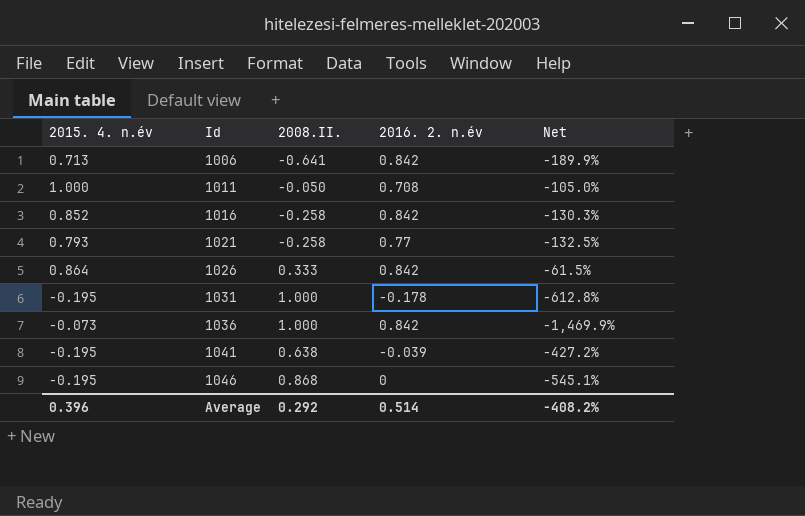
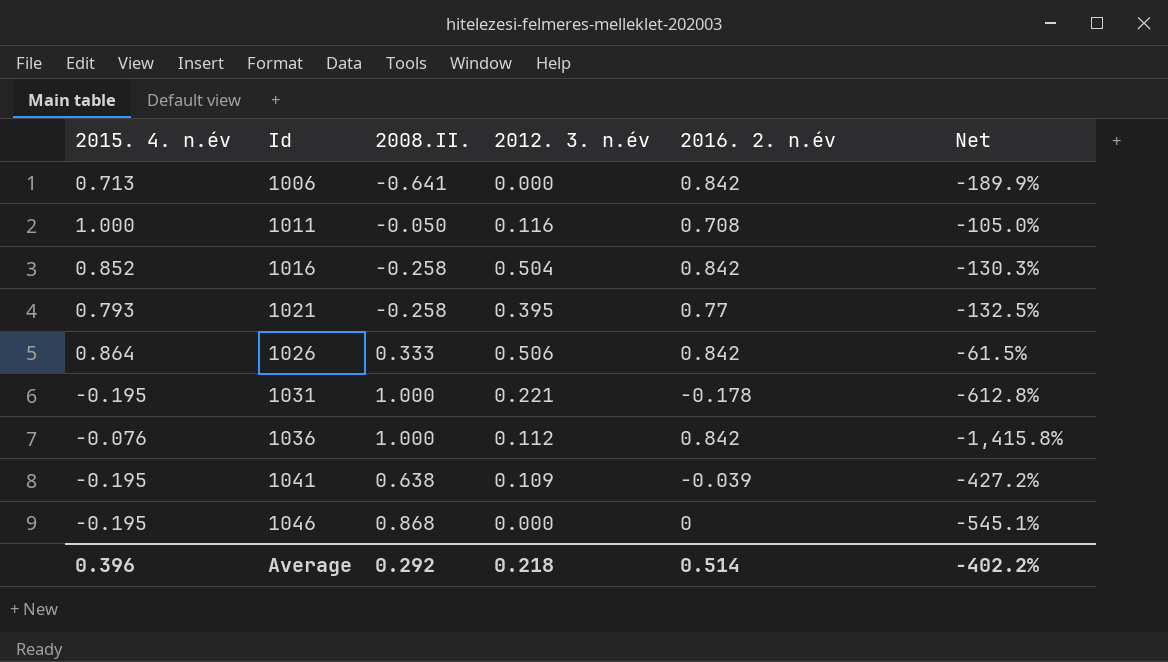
column 2012. 3. n.év | position: none -> 4
1036 | 2015. 4. n.év: -0.073 -> -0.076
1036 | Net: -1,469.9% -> -1,415.8%
Average | Net: -408.2% -> -402.2%

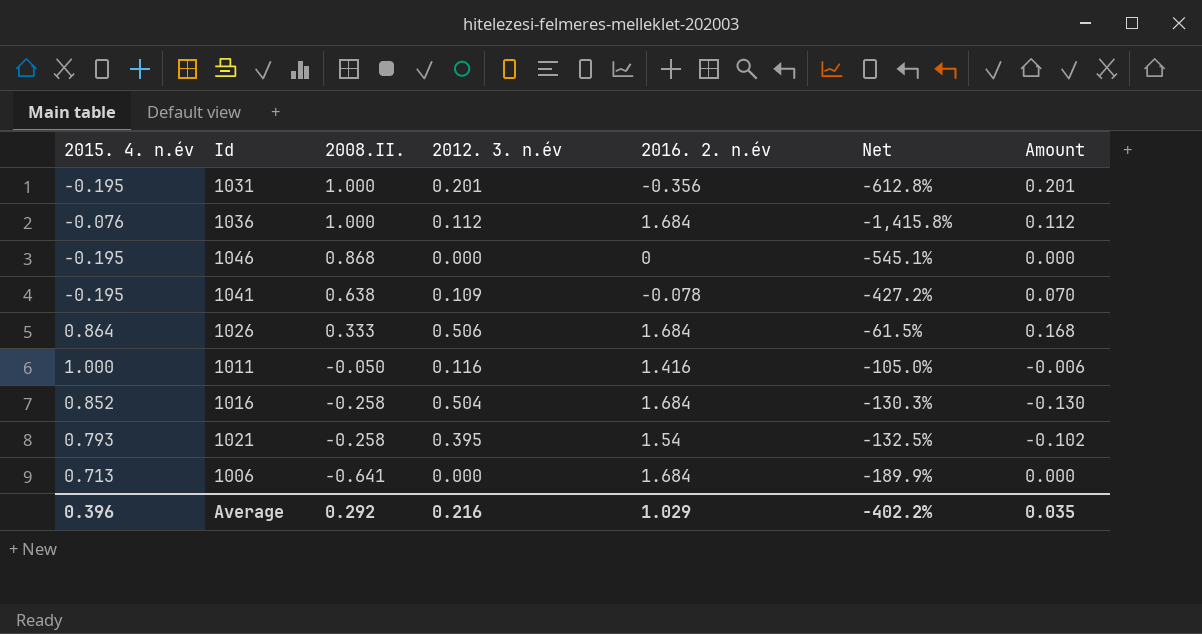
row order: Id ascending -> 2008.II. descending
column Amount | formula: none -> [2008.II.] * [2012. 3. n.év]
1031 | 2012. 3. n.év: 0.221 -> 0.201
1031 | 2016. 2. n.év: -0.178 -> -0.356
1036 | 2016. 2. n.év: 0.842 -> 1.684
1041 | 2016. 2. n.év: -0.039 -> -0.078
1026 | 2016. 2. n.év: 0.842 -> 1.684
1011 | 2016. 2. n.év: 0.708 -> 1.416
1016 | 2016. 2. n.év: 0.842 -> 1.684
1021 | 2016. 2. n.év: 0.77 -> 1.54
1006 | 2016. 2. n.év: 0.842 -> 1.684
Average | 2012. 3. n.év: 0.218 -> 0.216
Average | 2016. 2. n.év: 0.514 -> 1.029

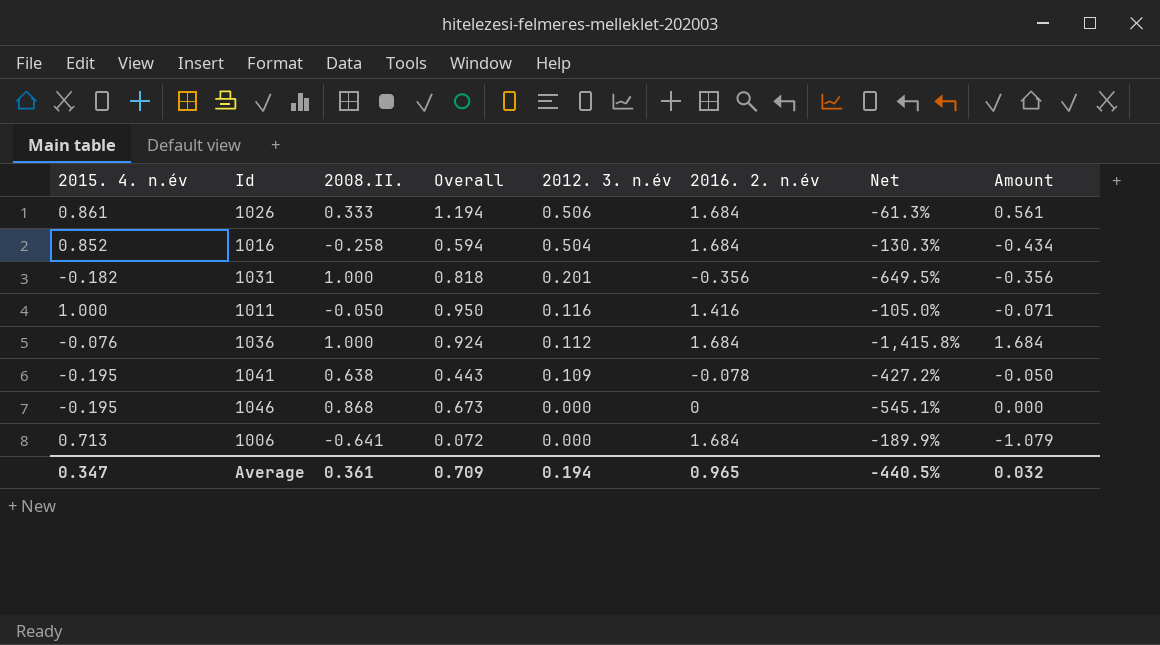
row order: 2008.II. descending -> 2012. 3. n.év descending
column Overall | formula: none -> [2015. 4. n.év] + [2008.II.]
column Amount | formula: [2008.II.] * [2012. 3. n.év] -> [2008.II.] * [2016. 2. n.év]
row 1021: 0.793 | -0.258 | 0.395 | 1.54 | -132.5% | -0.102 -> none
1026 | 2015. 4. n.év: 0.864 -> 0.861
1026 | Net: -61.5% -> -61.3%
1031 | 2015. 4. n.év: -0.195 -> -0.182
1031 | Net: -612.8% -> -649.5%
Average | 2015. 4. n.év: 0.396 -> 0.347
Average | 2008.II.: 0.292 -> 0.361
Average | 2012. 3. n.év: 0.216 -> 0.194
Average | 2016. 2. n.év: 1.029 -> 0.965
Average | Net: -402.2% -> -440.5%
Average | Amount: 0.035 -> 0.032

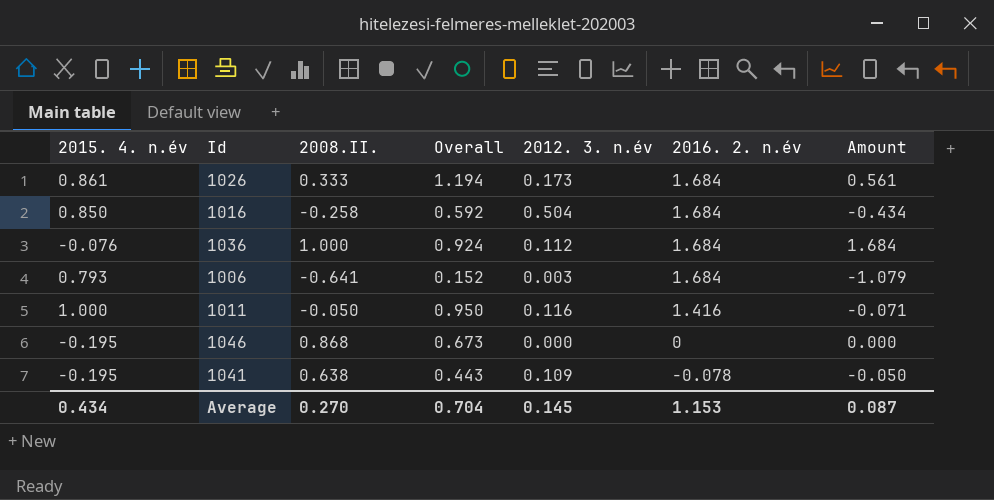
row order: 2012. 3. n.év descending -> 2016. 2. n.év descending
column Net | formula: ([2008.II.] - [2015. 4. n.év]) / [2015. 4. n.év] -> none
row 1031: -0.182 | 1.000 | 0.818 | 0.201 | -0.356 | -649.5% | -0.356 -> none
1026 | 2012. 3. n.év: 0.506 -> 0.173
1016 | 2015. 4. n.év: 0.852 -> 0.850
1016 | Overall: 0.594 -> 0.592
1006 | 2015. 4. n.év: 0.713 -> 0.793
1006 | Overall: 0.072 -> 0.152
1006 | 2012. 3. n.év: 0.000 -> 0.003
Average | 2015. 4. n.év: 0.347 -> 0.434
Average | 2008.II.: 0.361 -> 0.270
Average | Overall: 0.709 -> 0.704
Average | 2012. 3. n.év: 0.194 -> 0.145
Average | 2016. 2. n.év: 0.965 -> 1.153
Average | Amount: 0.032 -> 0.087

